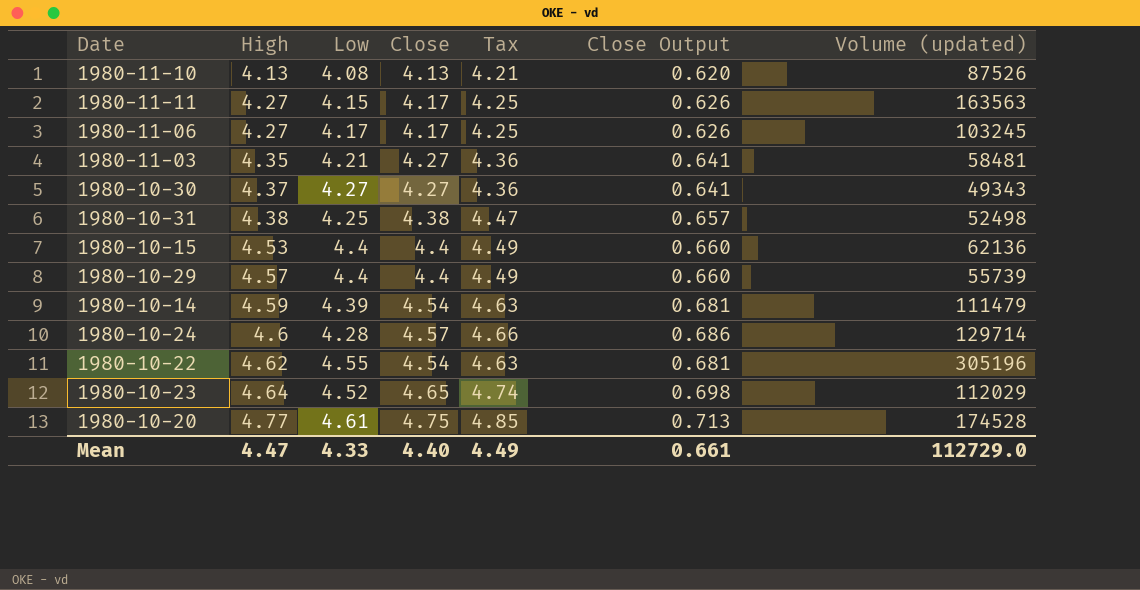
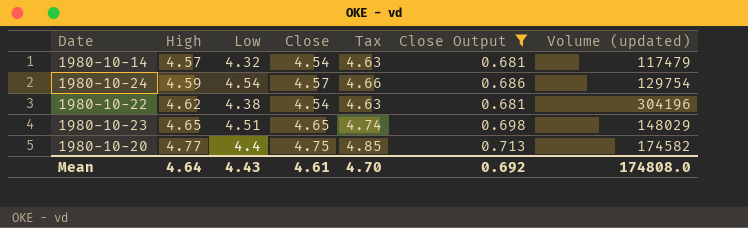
filter: none -> Close Output >= 0.681
1980-10-14 | High: 4.59 -> 4.57
1980-10-14 | Low: 4.39 -> 4.32
1980-10-14 | Volume (updated): 111479 -> 117479
1980-10-24 | High: 4.6 -> 4.59
1980-10-24 | Low: 4.28 -> 4.54
1980-10-24 | Volume (updated): 129714 -> 129754
1980-10-22 | Low: 4.55 -> 4.38
1980-10-22 | Volume (updated): 305196 -> 304196
1980-10-23 | High: 4.64 -> 4.65
1980-10-23 | Low: 4.52 -> 4.51
1980-10-23 | Volume (updated): 112029 -> 148029
1980-10-20 | Low: 4.61 -> 4.4
1980-10-20 | Volume (updated): 174528 -> 174582
Mean | High: 4.47 -> 4.64
Mean | Low: 4.33 -> 4.43
Mean | Close: 4.40 -> 4.61
Mean | Tax: 4.49 -> 4.70
Mean | Close Output: 0.661 -> 0.692
Mean | Volume (updated): 112729.0 -> 174808.0

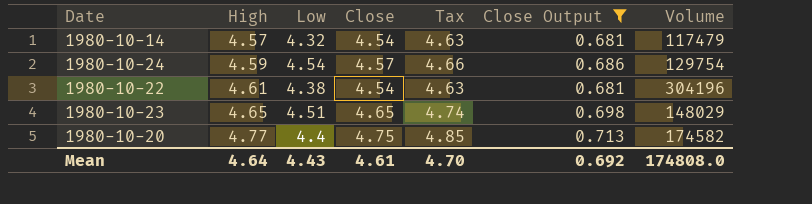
column name: Volume (updated) -> Volume
1980-10-22 | High: 4.62 -> 4.61

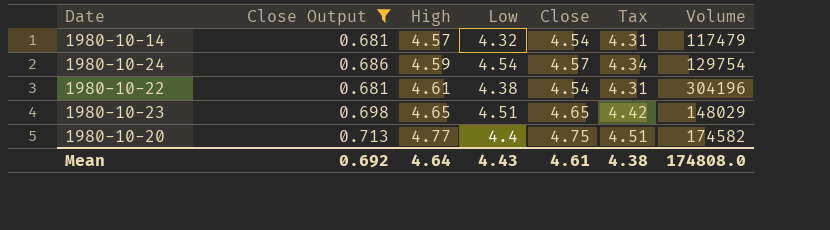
column Close Output | position: 6 -> 2
column Tax | formula: [Close] * 1.02 -> [Close] * 0.95
Mean | Tax: 4.70 -> 4.38

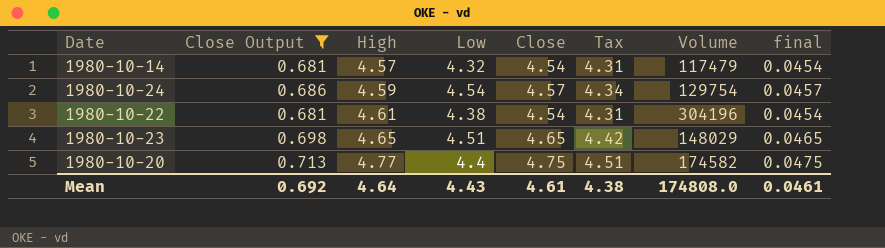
column final | formula: none -> [Close] * 0.01

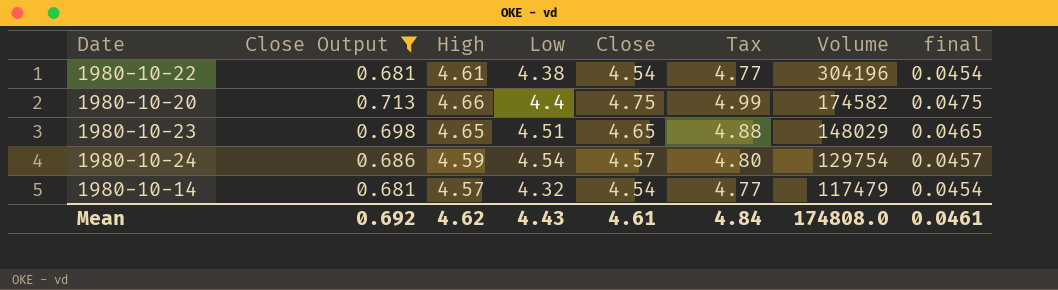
row order: High ascending -> Volume descending
column Tax | formula: [Close] * 0.95 -> [Close] * 1.05
1980-10-20 | High: 4.77 -> 4.66
Mean | High: 4.64 -> 4.62
Mean | Tax: 4.38 -> 4.84

